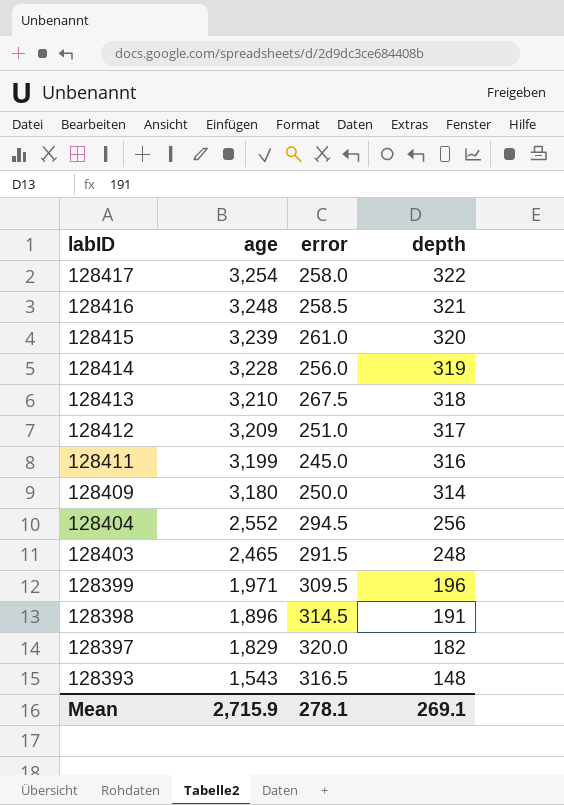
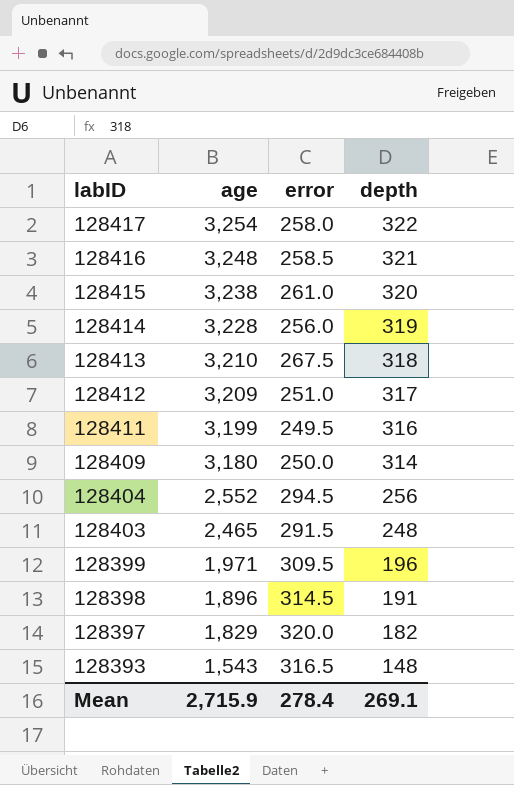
128415 | age: 3,239 -> 3,238
128411 | error: 245.0 -> 249.5
Mean | error: 278.1 -> 278.4

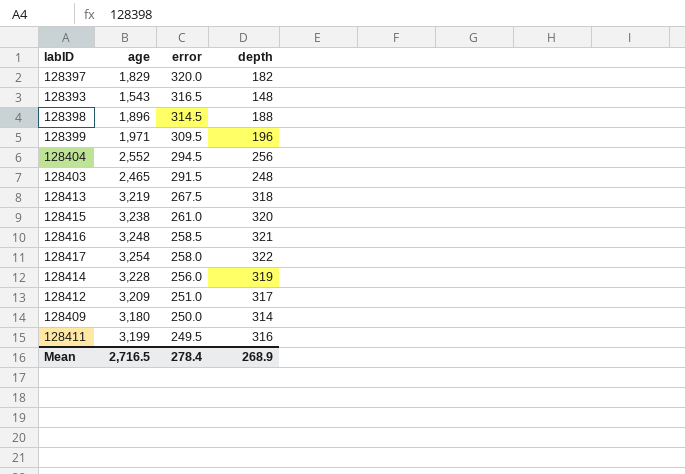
row order: labID descending -> error descending
128398 | depth: 191 -> 188
128413 | age: 3,210 -> 3,219
Mean | age: 2,715.9 -> 2,716.5
Mean | depth: 269.1 -> 268.9

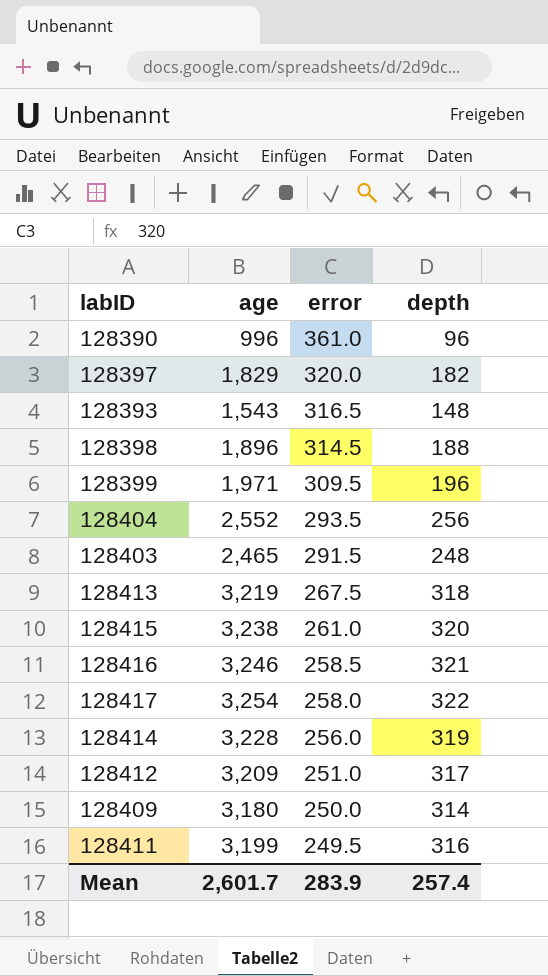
row 128390: none -> 996 | 361.0 | 96
128404 | error: 294.5 -> 293.5
128416 | age: 3,248 -> 3,246
Mean | age: 2,716.5 -> 2,601.7
Mean | error: 278.4 -> 283.9
Mean | depth: 268.9 -> 257.4

